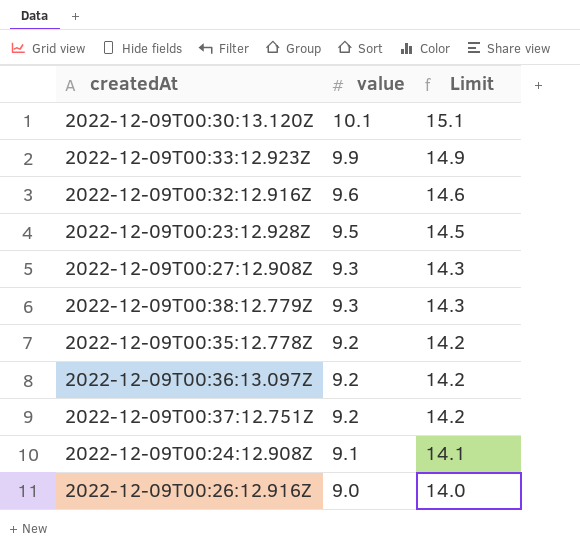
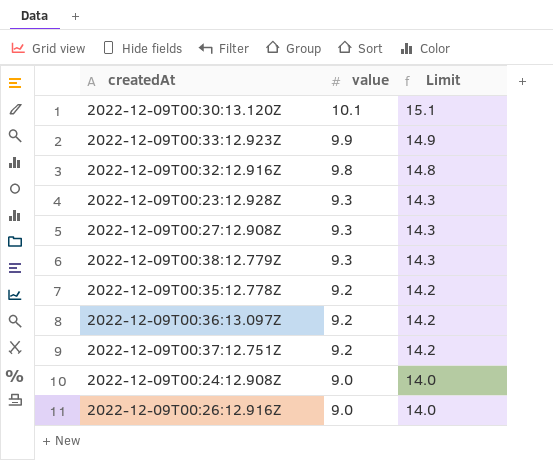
2022-12-09T00:32:12.916Z | value: 9.6 -> 9.8
2022-12-09T00:32:12.916Z | Limit: 14.6 -> 14.8
2022-12-09T00:23:12.928Z | value: 9.5 -> 9.3
2022-12-09T00:23:12.928Z | Limit: 14.5 -> 14.3
2022-12-09T00:24:12.908Z | value: 9.1 -> 9.0
2022-12-09T00:24:12.908Z | Limit: 14.1 -> 14.0

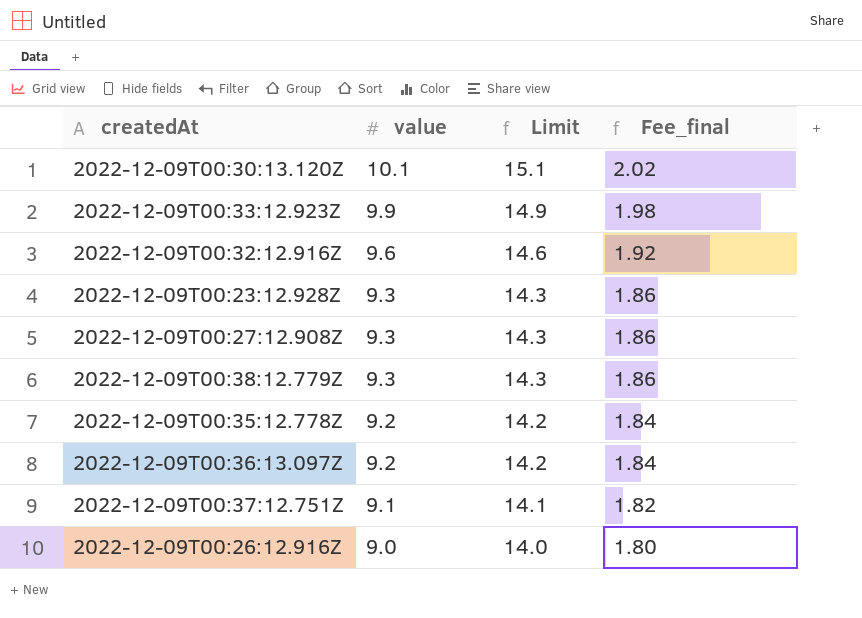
column Fee_final | formula: none -> [value] * 0.2
row 2022-12-09T00:24:12.908Z: 9.0 | 14.0 -> none
2022-12-09T00:32:12.916Z | value: 9.8 -> 9.6
2022-12-09T00:32:12.916Z | Limit: 14.8 -> 14.6
2022-12-09T00:37:12.751Z | value: 9.2 -> 9.1
2022-12-09T00:37:12.751Z | Limit: 14.2 -> 14.1

